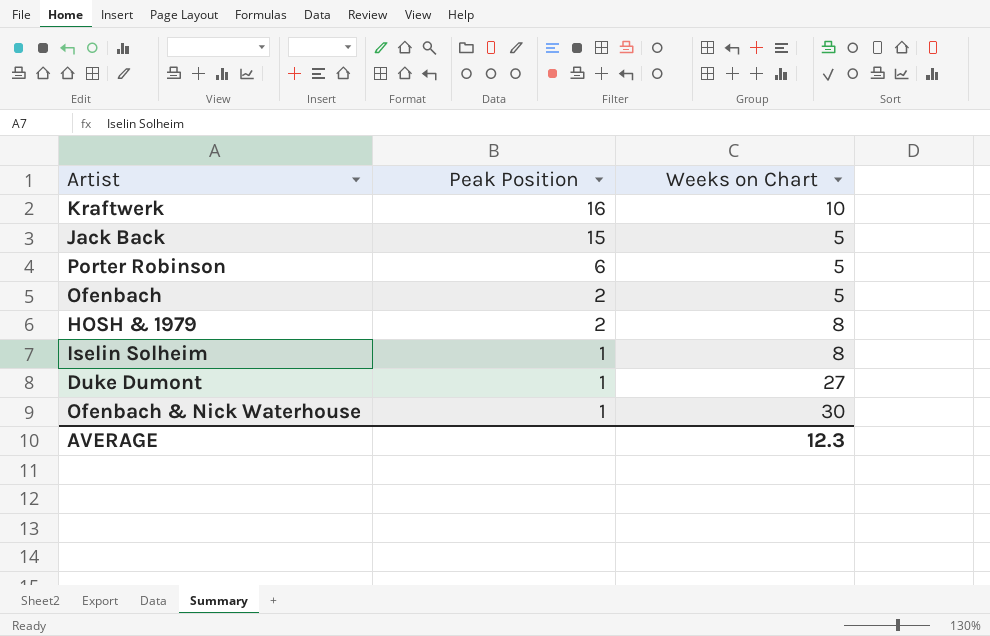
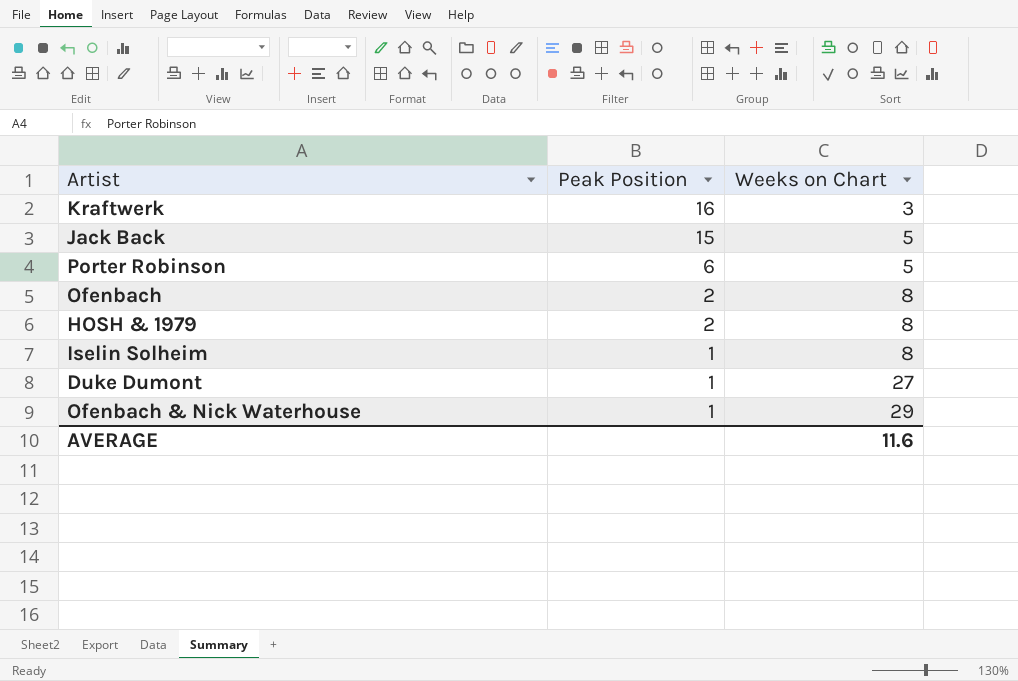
Kraftwerk | Weeks on Chart: 10 -> 3
Ofenbach | Weeks on Chart: 5 -> 8
Ofenbach & Nick Waterhouse | Weeks on Chart: 30 -> 29
AVERAGE | Weeks on Chart: 12.3 -> 11.6

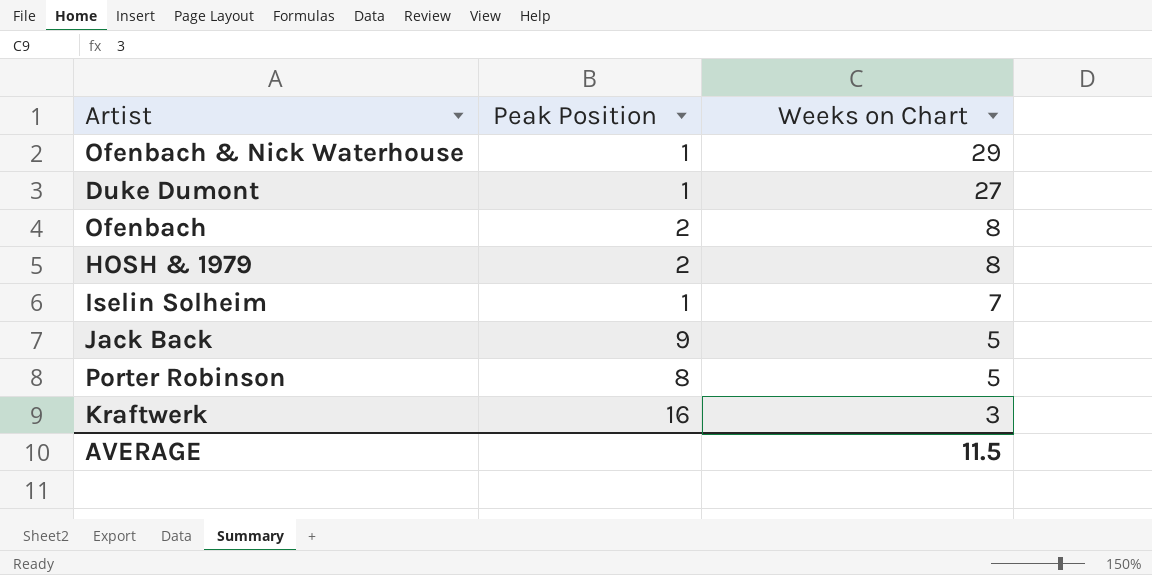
row order: Peak Position descending -> Weeks on Chart descending
Iselin Solheim | Weeks on Chart: 8 -> 7
Jack Back | Peak Position: 15 -> 9
Porter Robinson | Peak Position: 6 -> 8
AVERAGE | Weeks on Chart: 11.6 -> 11.5

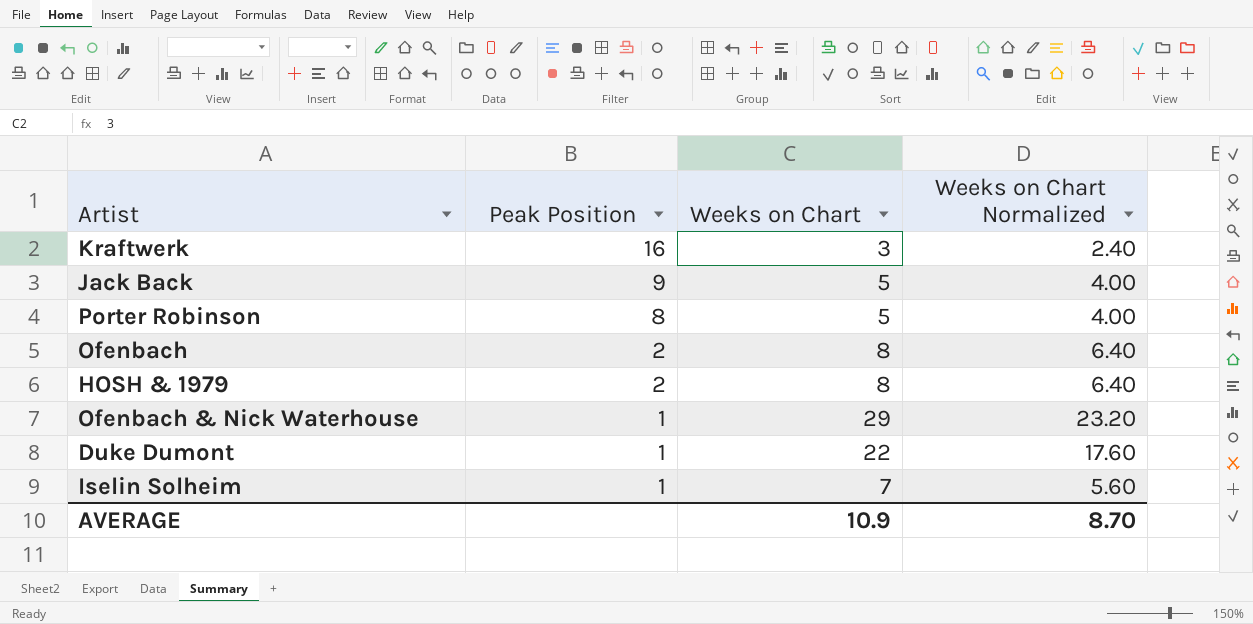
row order: Weeks on Chart descending -> Peak Position descending
column Weeks on Chart Normalized | formula: none -> [Weeks on Chart] * 0.8
Duke Dumont | Weeks on Chart: 27 -> 22
AVERAGE | Weeks on Chart: 11.5 -> 10.9

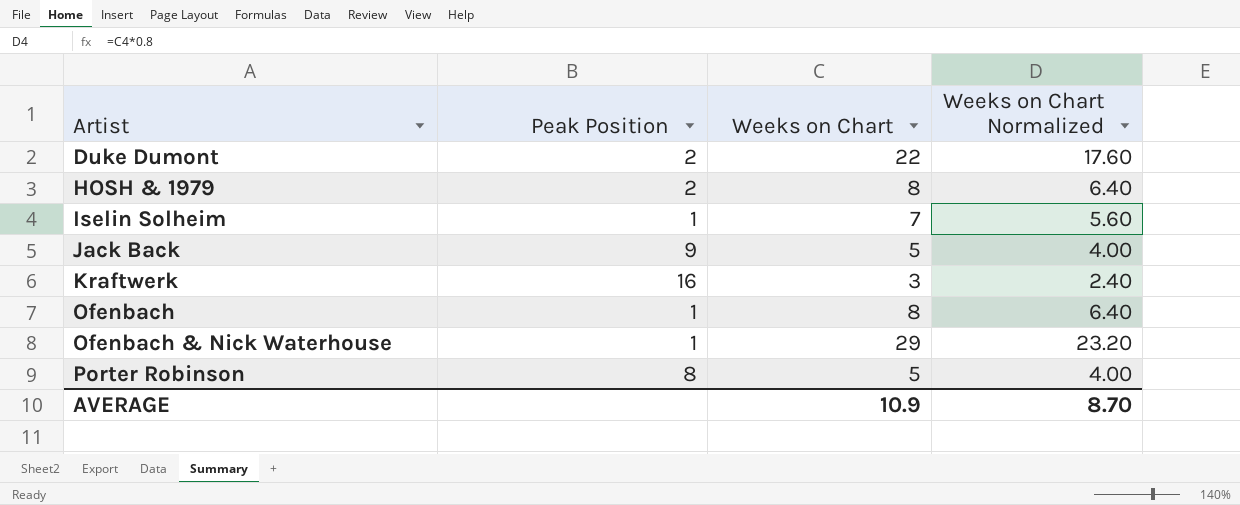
row order: Peak Position descending -> Artist ascending
Duke Dumont | Peak Position: 1 -> 2
Ofenbach | Peak Position: 2 -> 1

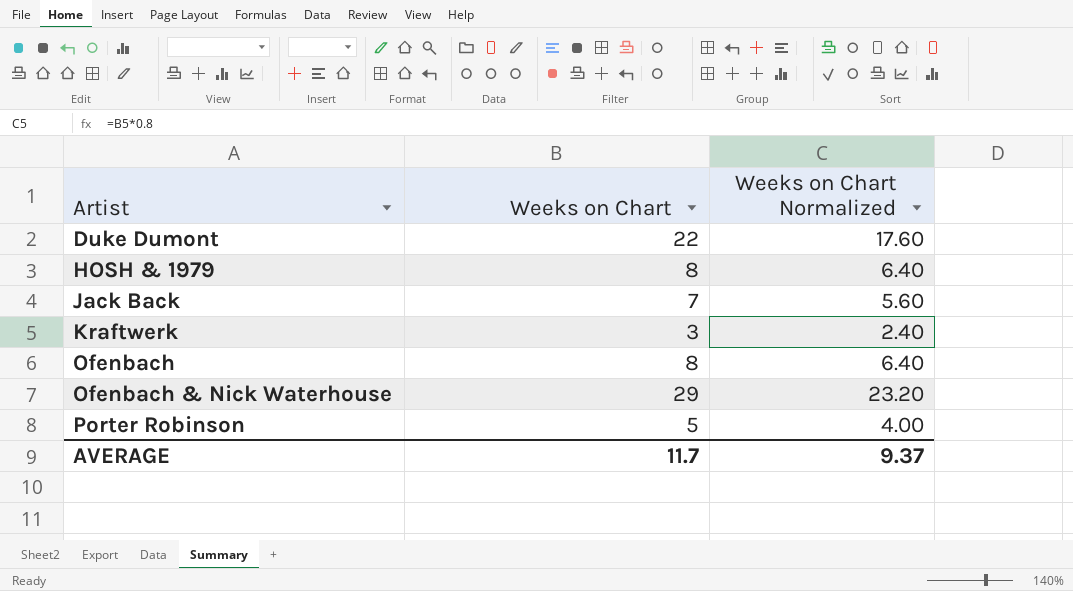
column Peak Position | position: 2 -> none
row Iselin Solheim: 1 | 7 | 5.60 -> none
Jack Back | Weeks on Chart: 5 -> 7
Jack Back | Weeks on Chart Normalized: 4.00 -> 5.60
AVERAGE | Weeks on Chart: 10.9 -> 11.7
AVERAGE | Weeks on Chart Normalized: 8.70 -> 9.37

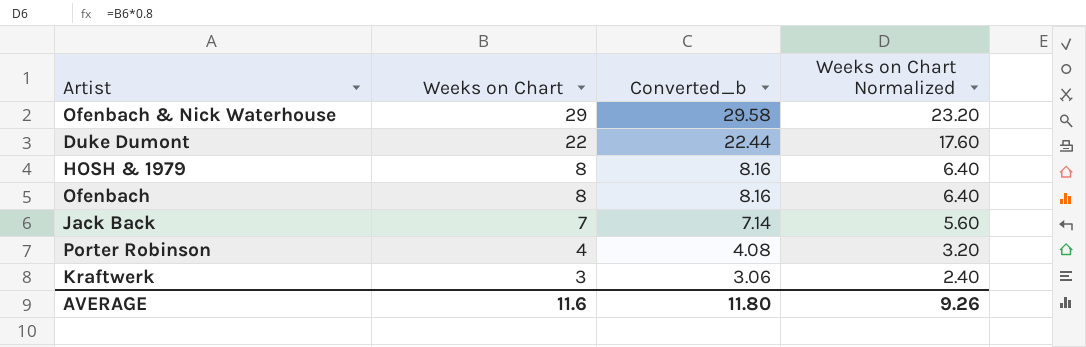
row order: Artist ascending -> Weeks on Chart descending
column Converted_b | formula: none -> [Weeks on Chart] * 1.02
Porter Robinson | Weeks on Chart: 5 -> 4
Porter Robinson | Weeks on Chart Normalized: 4.00 -> 3.20
AVERAGE | Weeks on Chart: 11.7 -> 11.6
AVERAGE | Weeks on Chart Normalized: 9.37 -> 9.26

